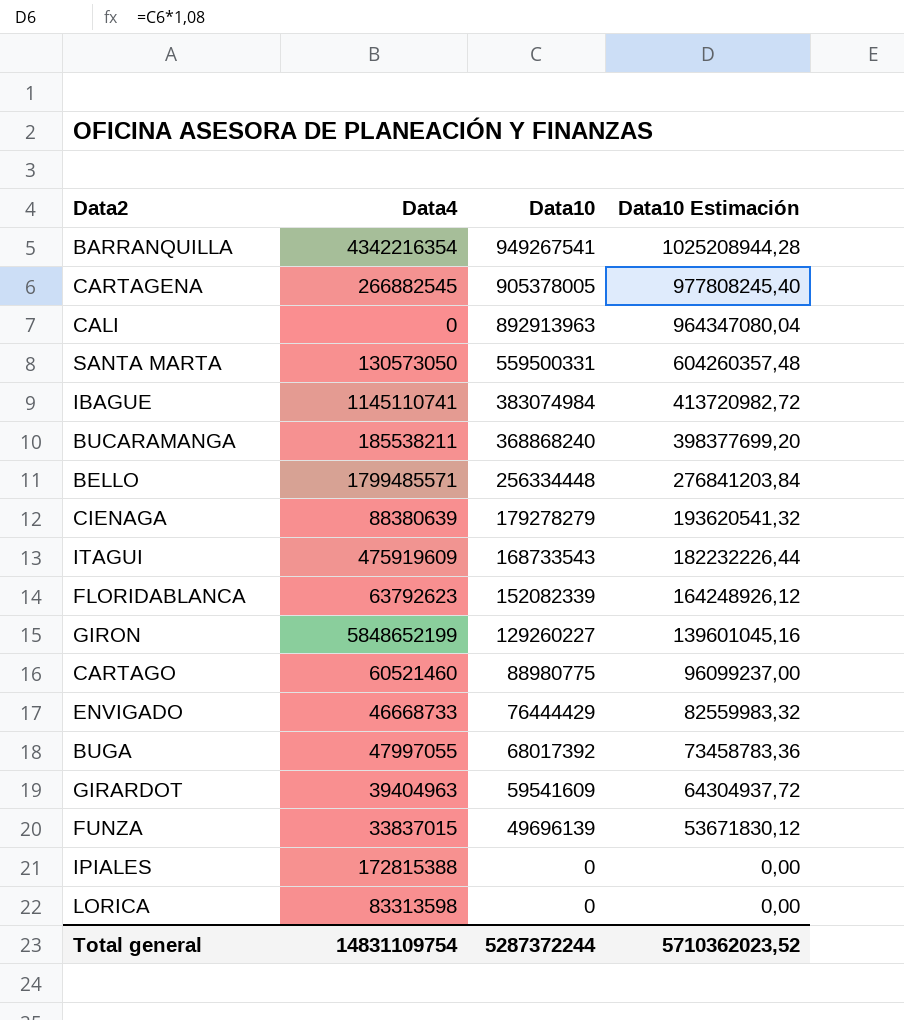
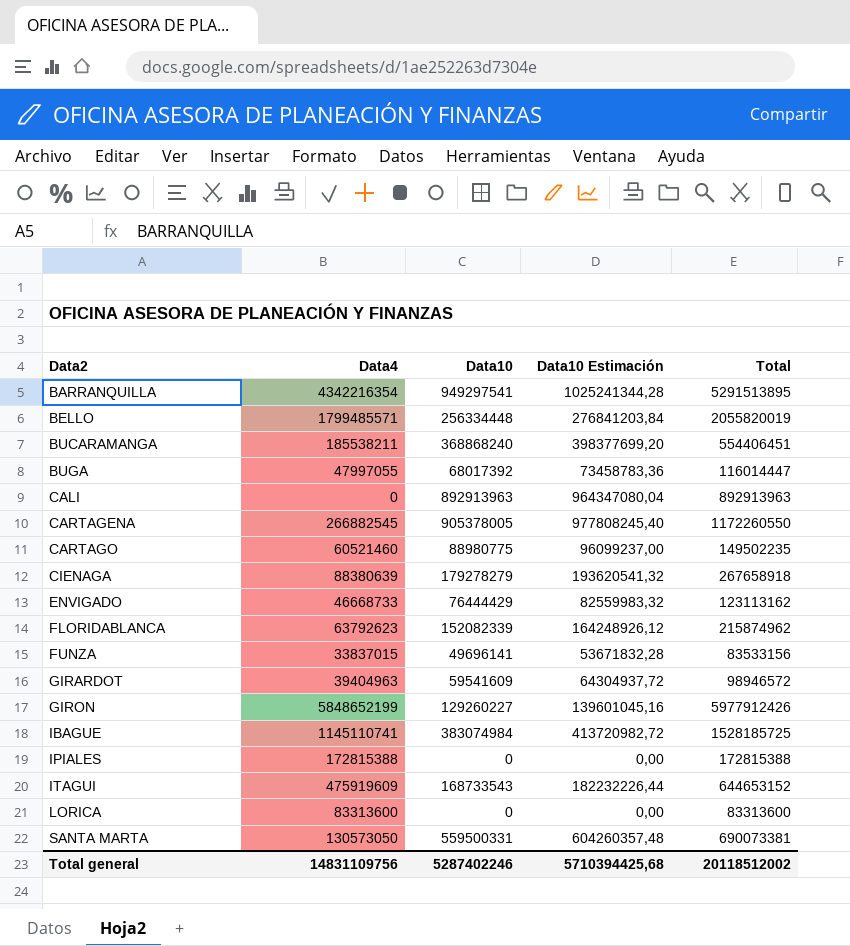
row order: Data10 descending -> Data2 ascending
column Total | formula: none -> [Data4] + [Data10]
BARRANQUILLA | Data10: 949267541 -> 949297541
BARRANQUILLA | Data10 Estimación: 1025208944,28 -> 1025241344,28
FUNZA | Data10: 49696139 -> 49696141
FUNZA | Data10 Estimación: 53671830,12 -> 53671832,28
LORICA | Data4: 83313598 -> 83313600
Total general | Data4: 14831109754 -> 14831109756
Total general | Data10: 5287372244 -> 5287402246
Total general | Data10 Estimación: 5710362023,52 -> 5710394425,68

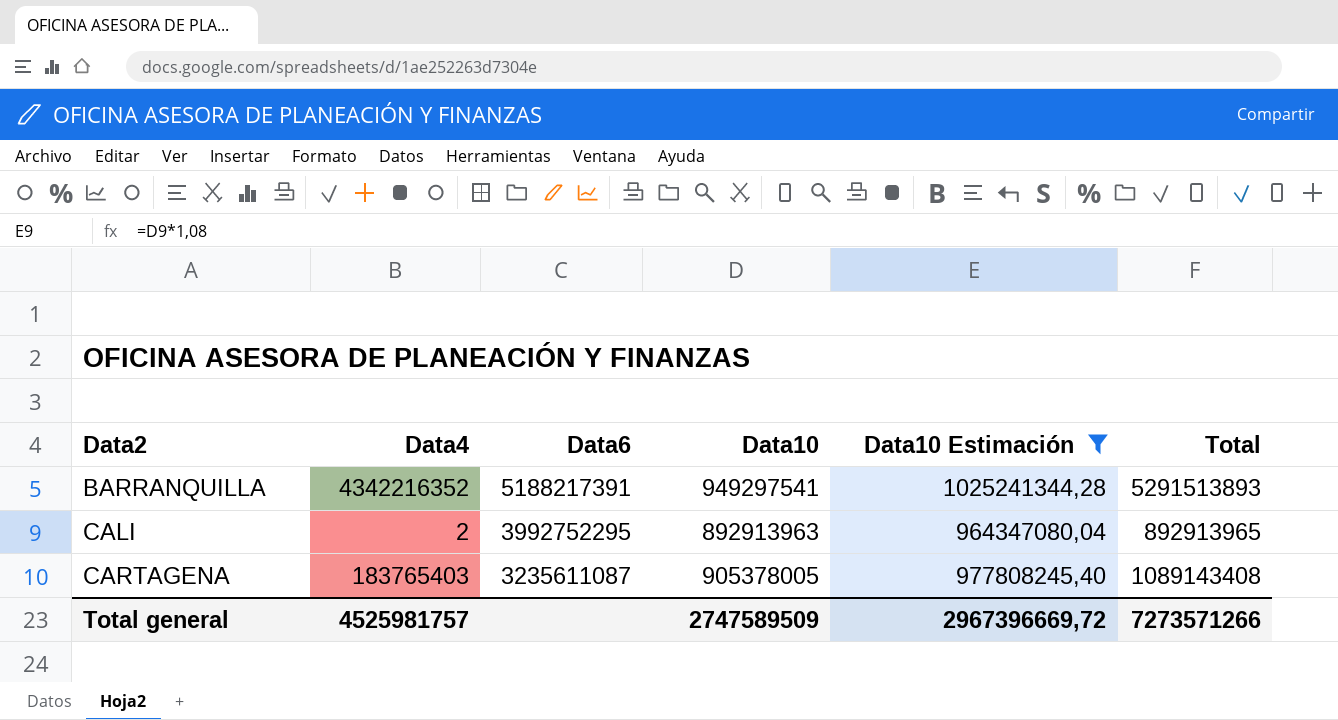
filter: none -> Data10 Estimación >= 964347080,04
column Data6 | position: none -> 3
BARRANQUILLA | Data4: 4342216354 -> 4342216352
BARRANQUILLA | Total: 5291513895 -> 5291513893
CALI | Data4: 0 -> 2
CALI | Total: 892913963 -> 892913965
CARTAGENA | Data4: 266882545 -> 183765403
CARTAGENA | Total: 1172260550 -> 1089143408
Total general | Data4: 14831109756 -> 4525981757
Total general | Data10: 5287402246 -> 2747589509
Total general | Data10 Estimación: 5710394425,68 -> 2967396669,72
Total general | Total: 20118512002 -> 7273571266

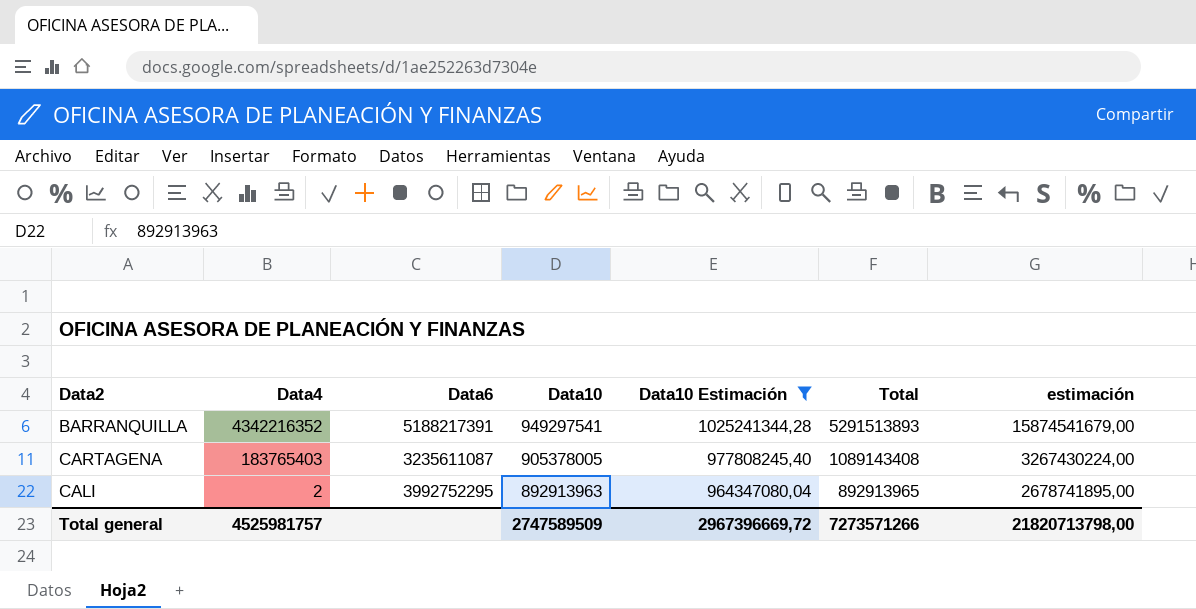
row order: Data2 ascending -> Data4 descending
column estimación | formula: none -> [Total] * 3

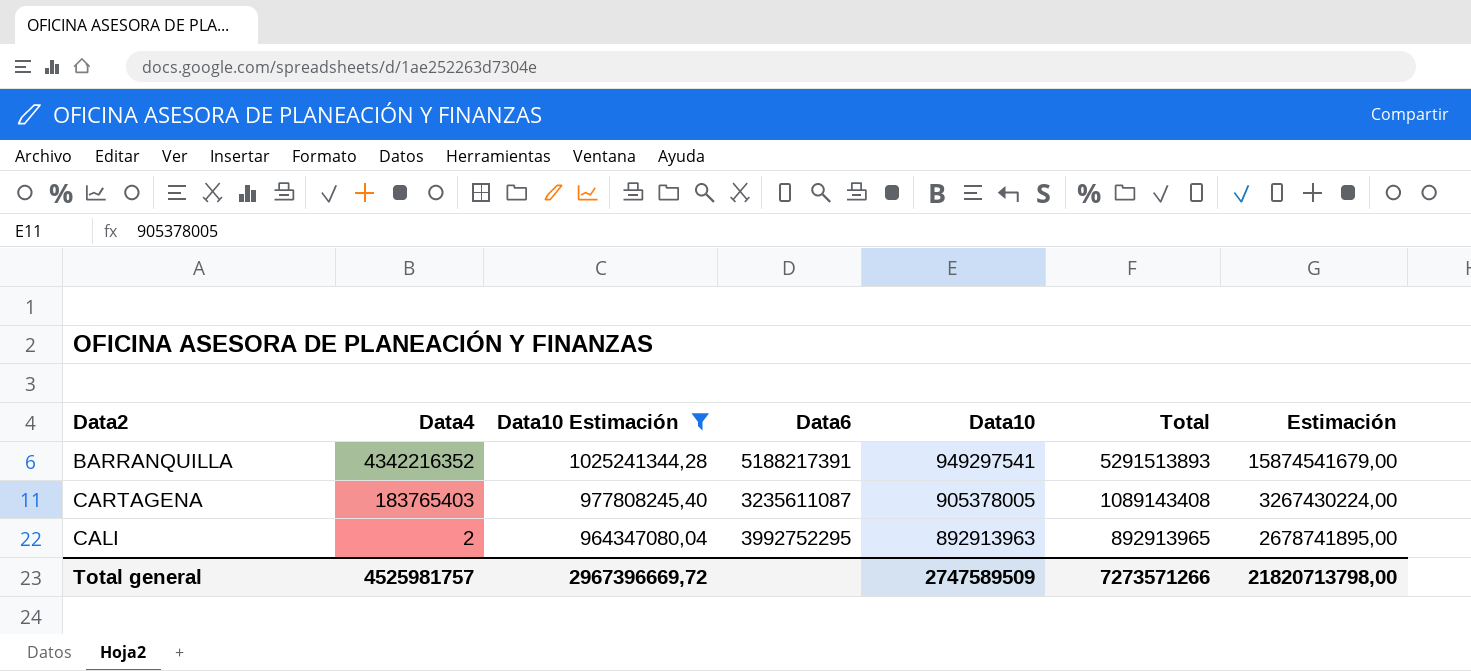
column Data10 Estimación | position: 5 -> 3
column name: estimación -> Estimación

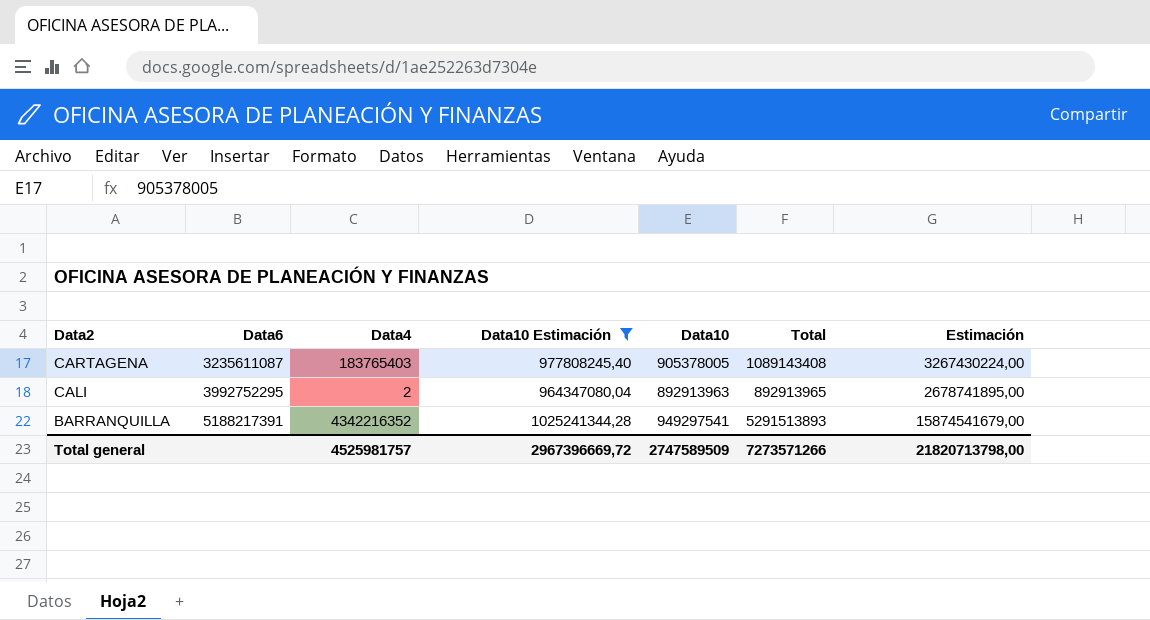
row order: Data4 descending -> Data2 descending
column Data6 | position: 4 -> 2

